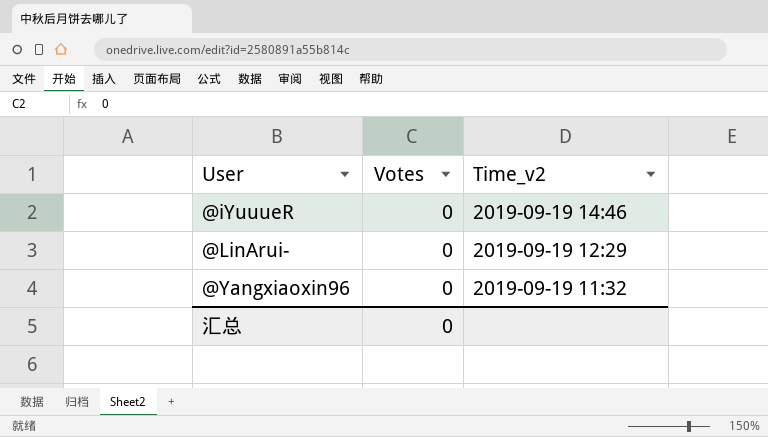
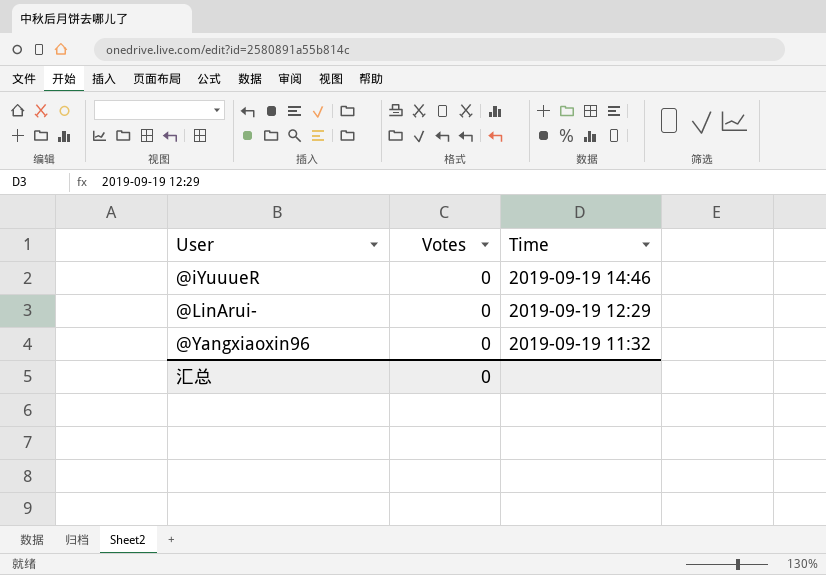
column name: Time_v2 -> Time

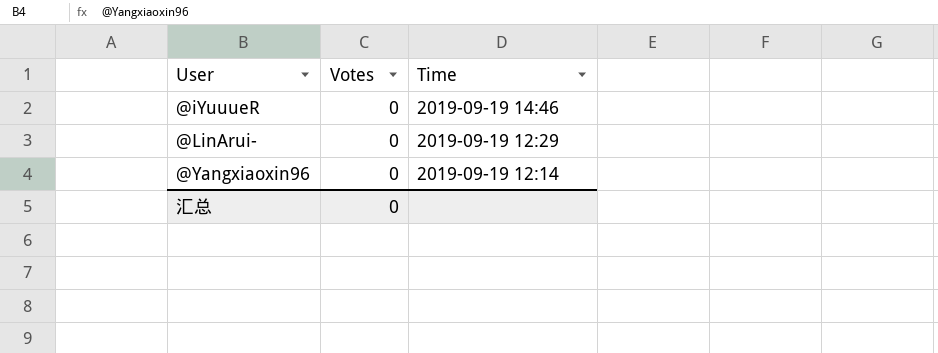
@Yangxiaoxin96 | Time: 2019-09-19 11:32 -> 2019-09-19 12:14

